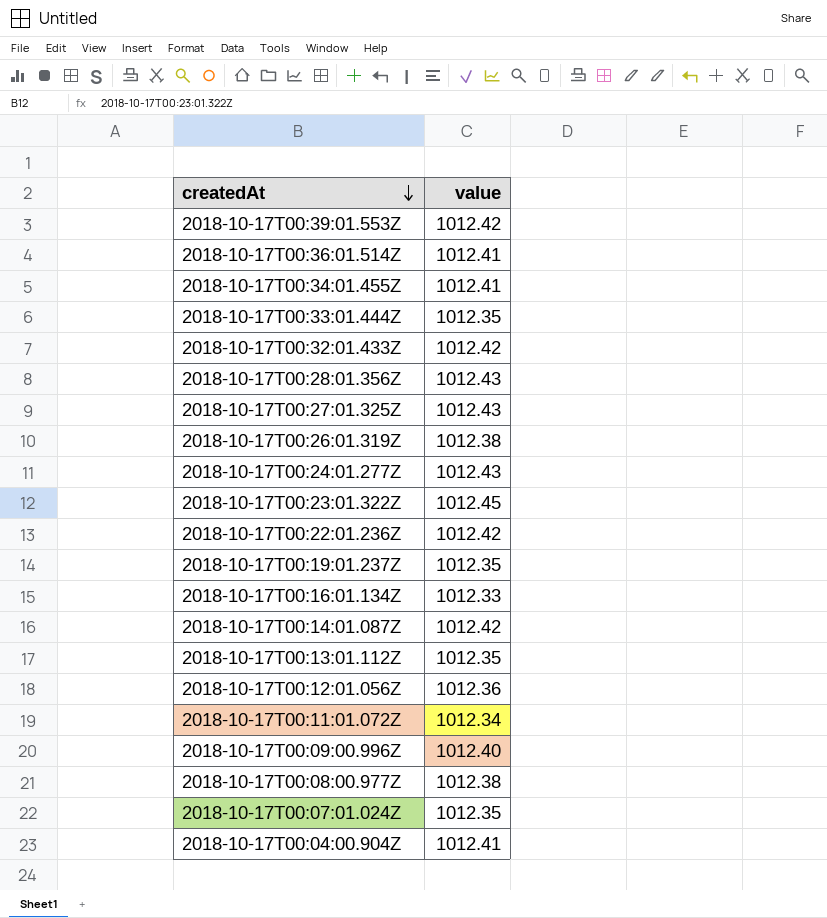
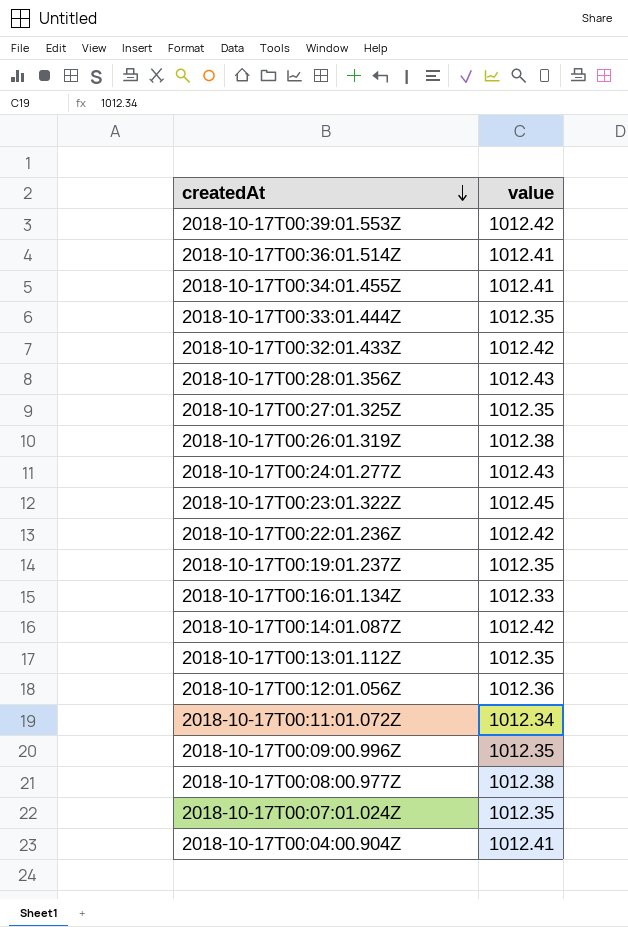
2018-10-17T00:27:01.325Z | value: 1012.43 -> 1012.35
2018-10-17T00:09:00.996Z | value: 1012.40 -> 1012.35

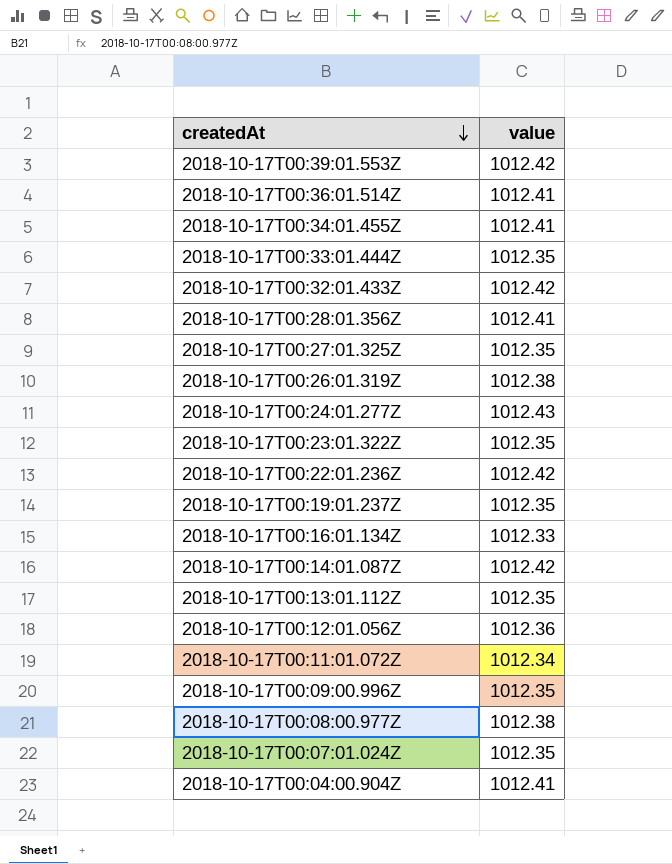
2018-10-17T00:28:01.356Z | value: 1012.43 -> 1012.41
2018-10-17T00:23:01.322Z | value: 1012.45 -> 1012.35

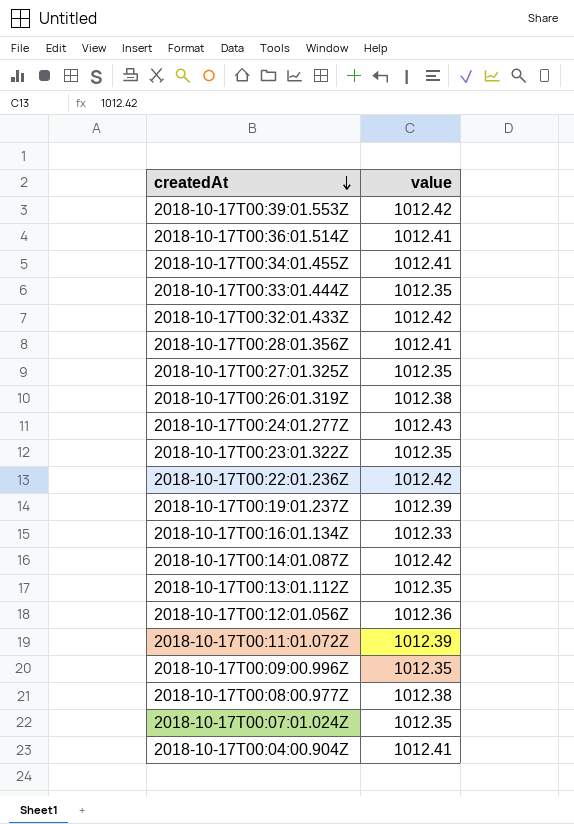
2018-10-17T00:19:01.237Z | value: 1012.35 -> 1012.39
2018-10-17T00:11:01.072Z | value: 1012.34 -> 1012.39

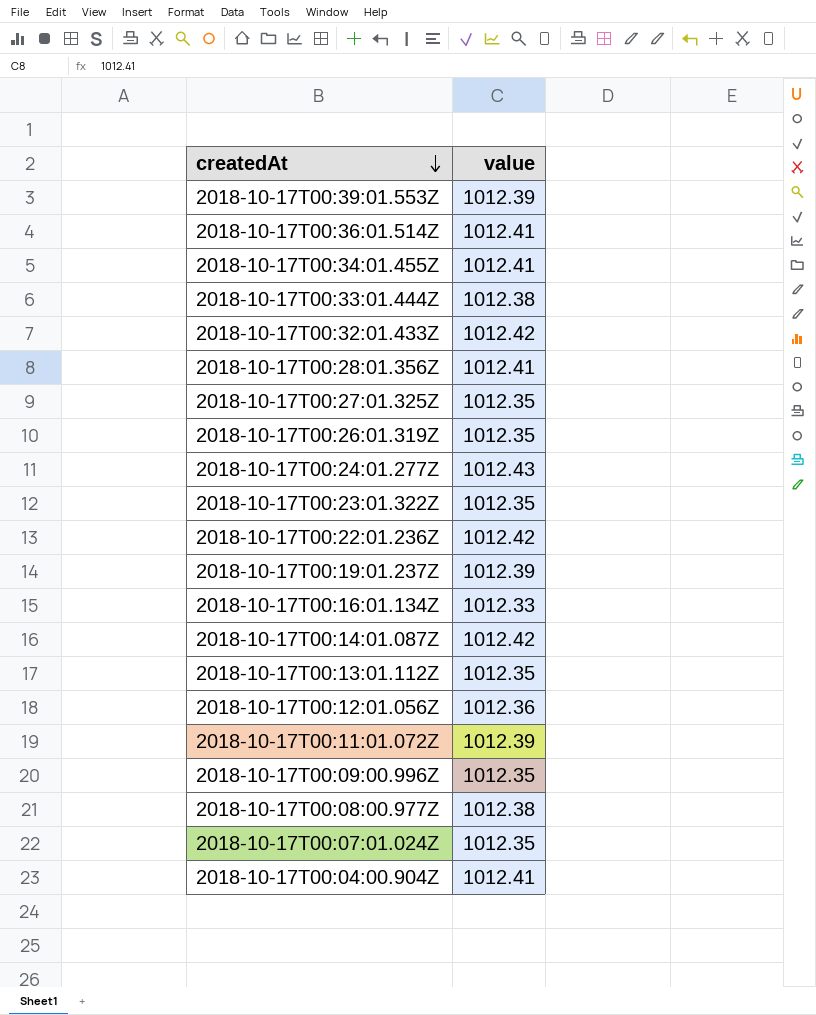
2018-10-17T00:39:01.553Z | value: 1012.42 -> 1012.39
2018-10-17T00:33:01.444Z | value: 1012.35 -> 1012.38
2018-10-17T00:26:01.319Z | value: 1012.38 -> 1012.35

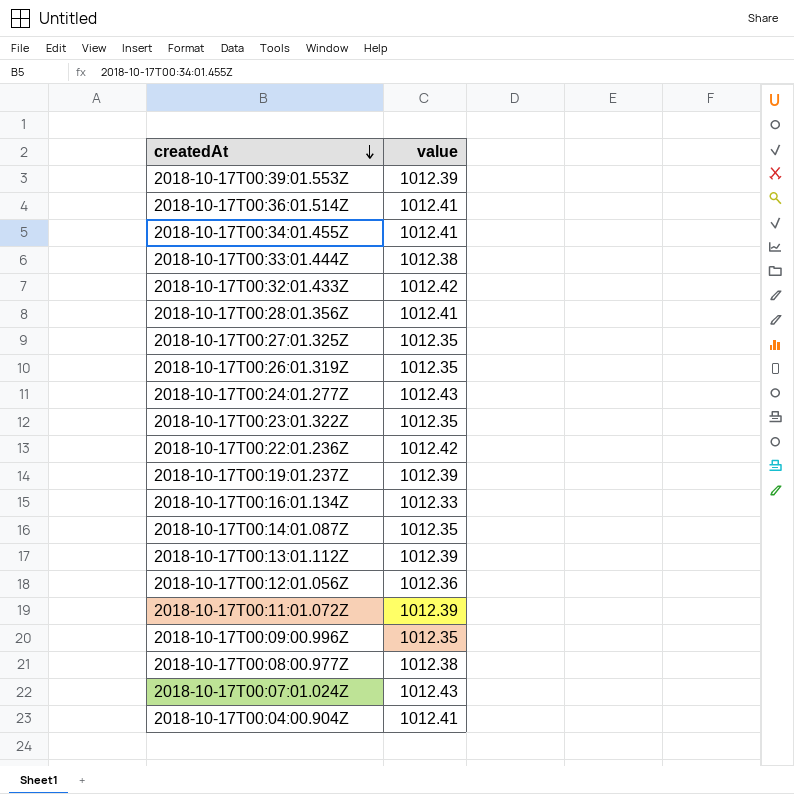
2018-10-17T00:14:01.087Z | value: 1012.42 -> 1012.35
2018-10-17T00:13:01.112Z | value: 1012.35 -> 1012.39
2018-10-17T00:07:01.024Z | value: 1012.35 -> 1012.43

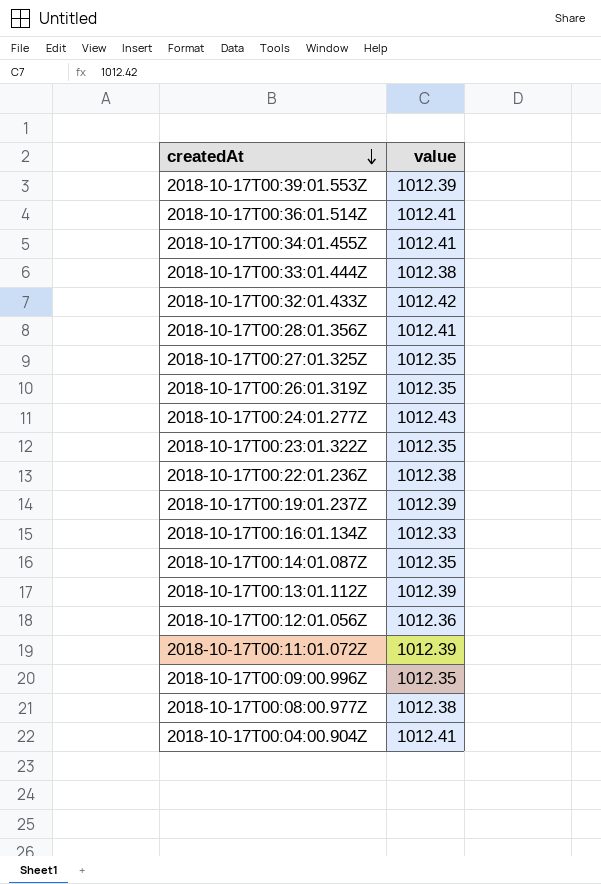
row 2018-10-17T00:07:01.024Z: 1012.43 -> none
2018-10-17T00:22:01.236Z | value: 1012.42 -> 1012.38

